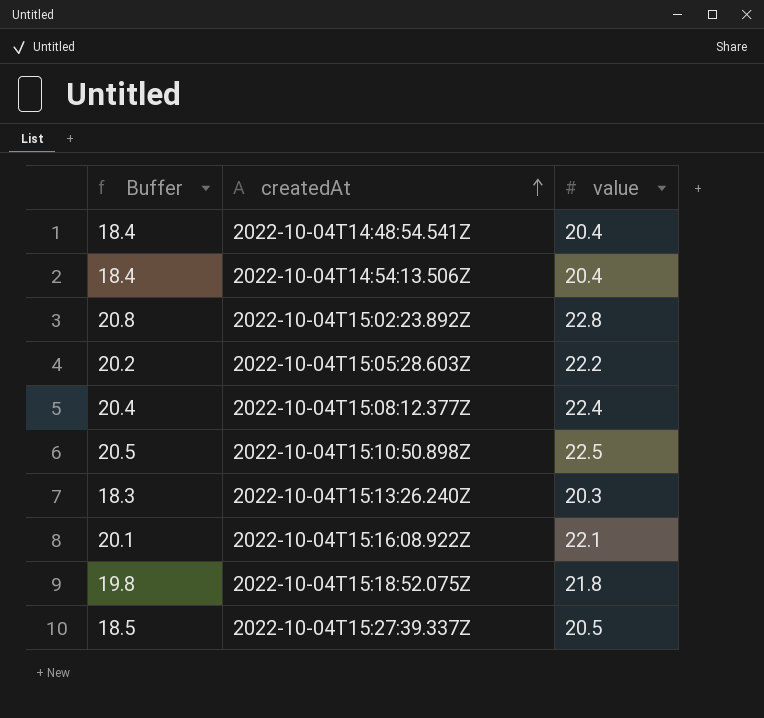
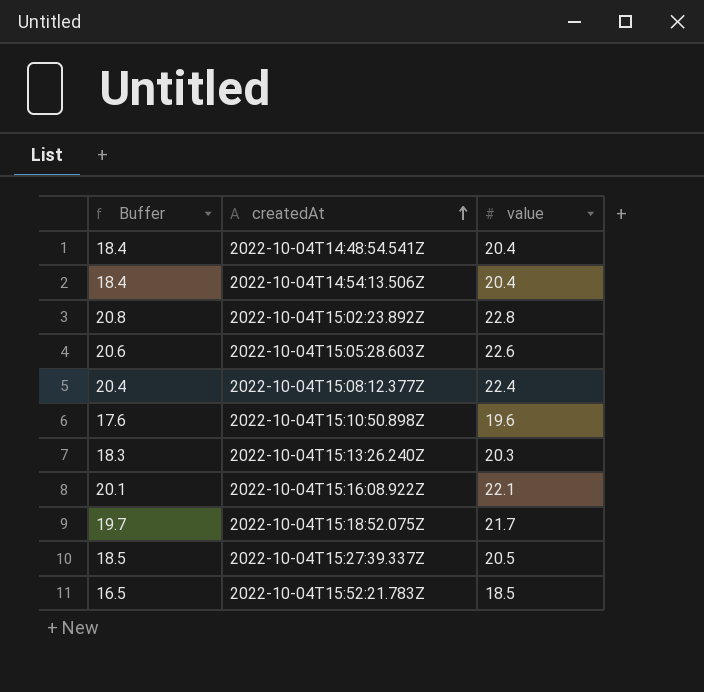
2022-10-04T15:05:28.603Z | Buffer: 20.2 -> 20.6
2022-10-04T15:05:28.603Z | value: 22.2 -> 22.6
2022-10-04T15:10:50.898Z | Buffer: 20.5 -> 17.6
2022-10-04T15:10:50.898Z | value: 22.5 -> 19.6
2022-10-04T15:18:52.075Z | Buffer: 19.8 -> 19.7
2022-10-04T15:18:52.075Z | value: 21.8 -> 21.7
row 2022-10-04T15:52:21.783Z: none -> 16.5 | 18.5

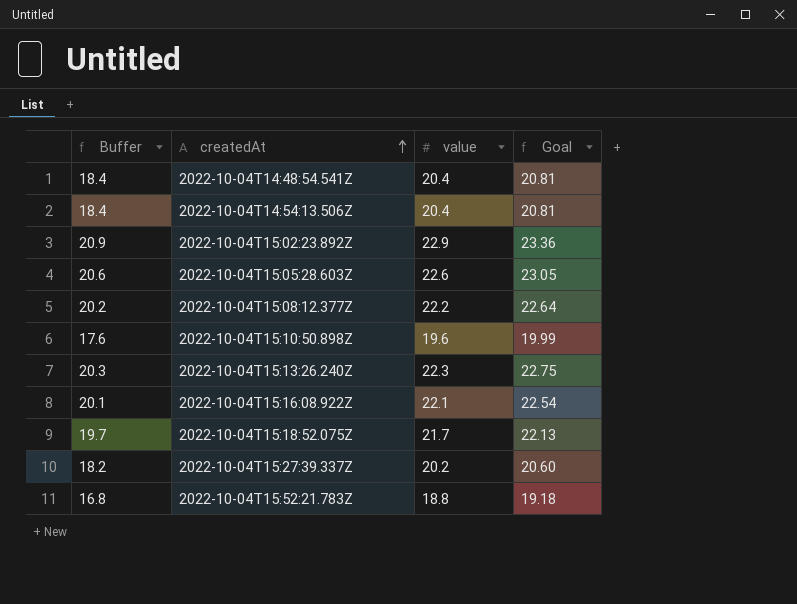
column Goal | formula: none -> [value] * 1.02
2022-10-04T15:02:23.892Z | Buffer: 20.8 -> 20.9
2022-10-04T15:02:23.892Z | value: 22.8 -> 22.9
2022-10-04T15:08:12.377Z | Buffer: 20.4 -> 20.2
2022-10-04T15:08:12.377Z | value: 22.4 -> 22.2
2022-10-04T15:13:26.240Z | Buffer: 18.3 -> 20.3
2022-10-04T15:13:26.240Z | value: 20.3 -> 22.3
2022-10-04T15:27:39.337Z | Buffer: 18.5 -> 18.2
2022-10-04T15:27:39.337Z | value: 20.5 -> 20.2
2022-10-04T15:52:21.783Z | Buffer: 16.5 -> 16.8
2022-10-04T15:52:21.783Z | value: 18.5 -> 18.8

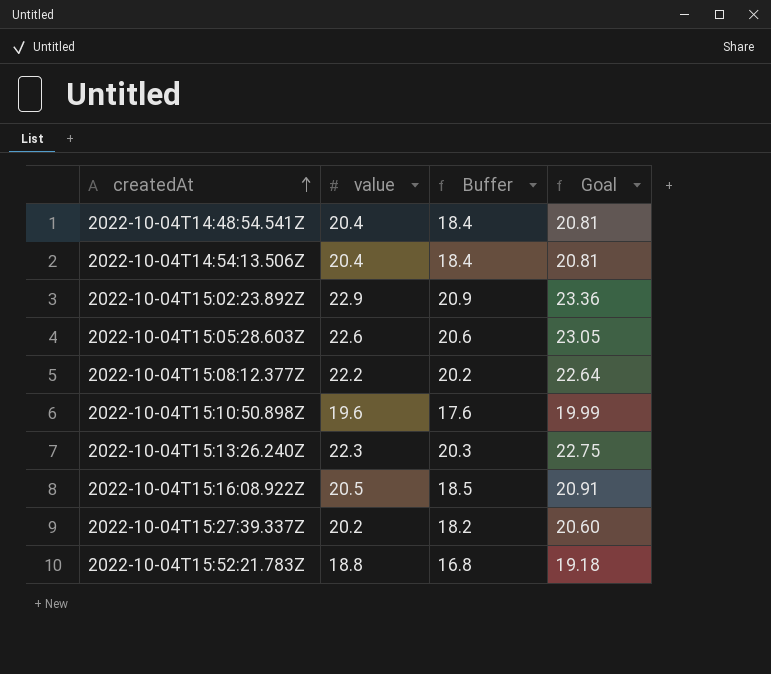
column Buffer | position: 1 -> 3
row 2022-10-04T15:18:52.075Z: 19.7 | 21.7 | 22.13 -> none
2022-10-04T15:16:08.922Z | value: 22.1 -> 20.5
2022-10-04T15:16:08.922Z | Buffer: 20.1 -> 18.5
2022-10-04T15:16:08.922Z | Goal: 22.54 -> 20.91

